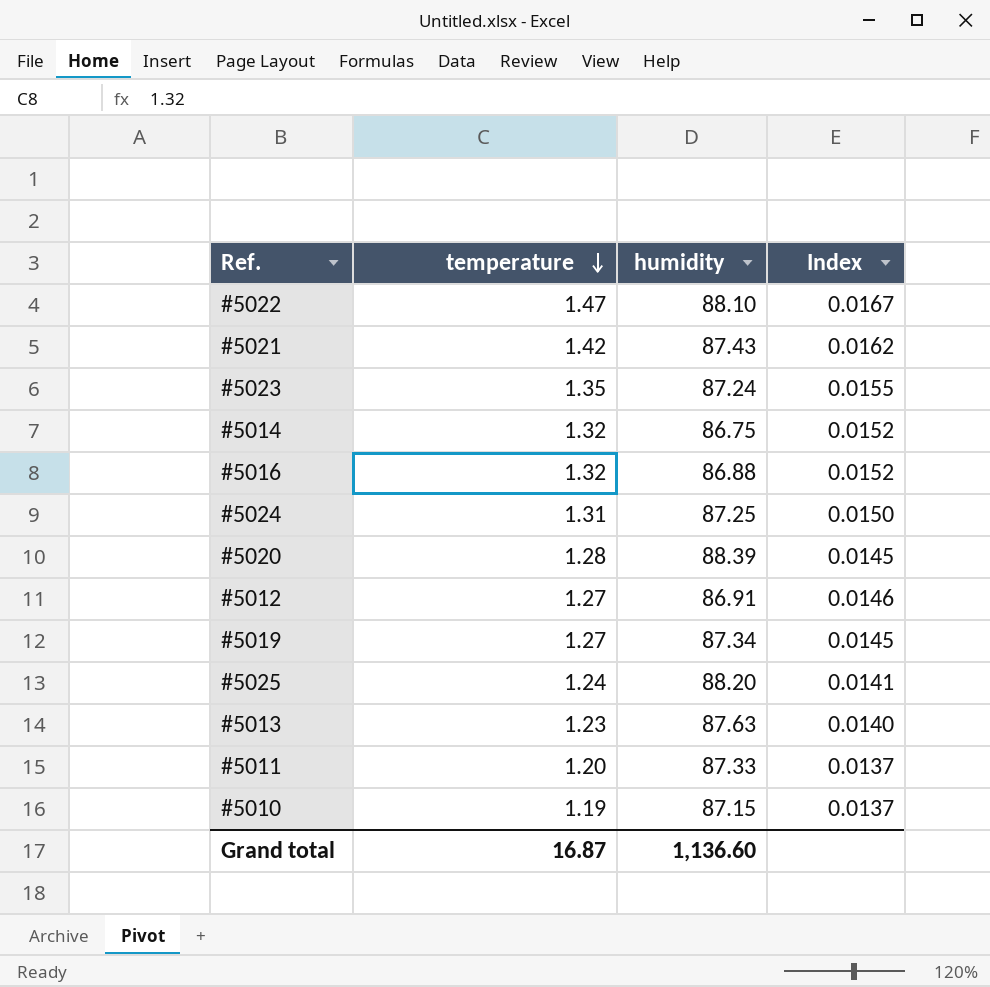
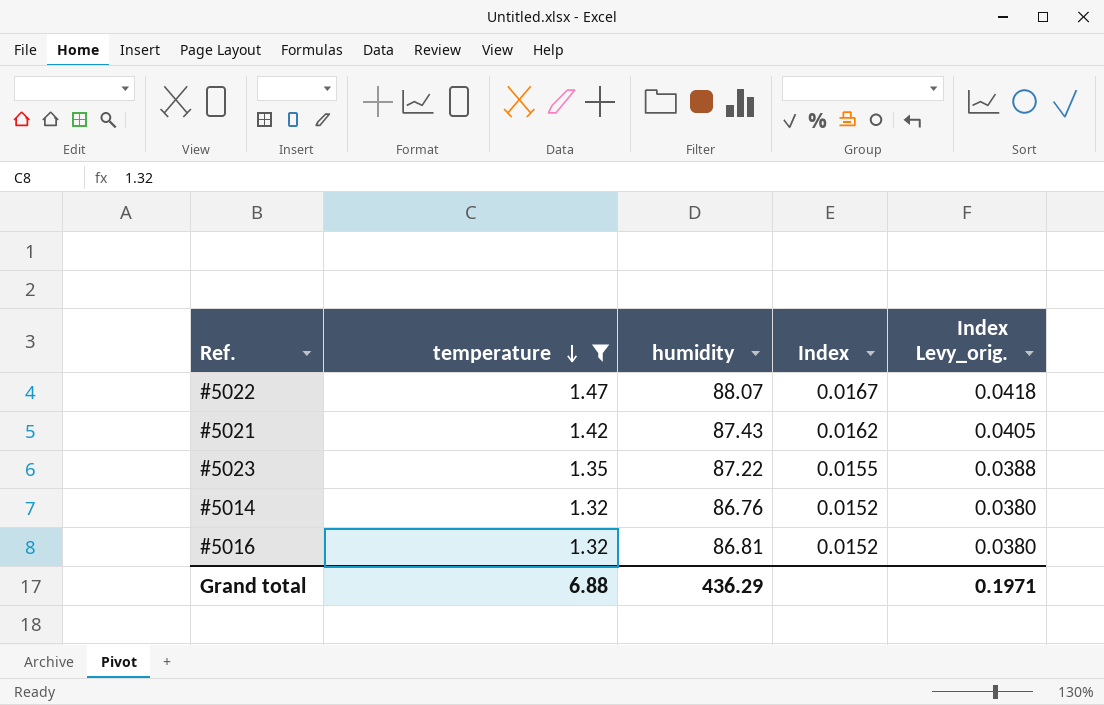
filter: none -> temperature >= 1.32
column Index Levy_orig. | formula: none -> [Index] * 2.5
#5022 | humidity: 88.10 -> 88.07
#5023 | humidity: 87.24 -> 87.22
#5014 | humidity: 86.75 -> 86.76
#5016 | humidity: 86.88 -> 86.81
Grand total | temperature: 16.87 -> 6.88
Grand total | humidity: 1,136.60 -> 436.29

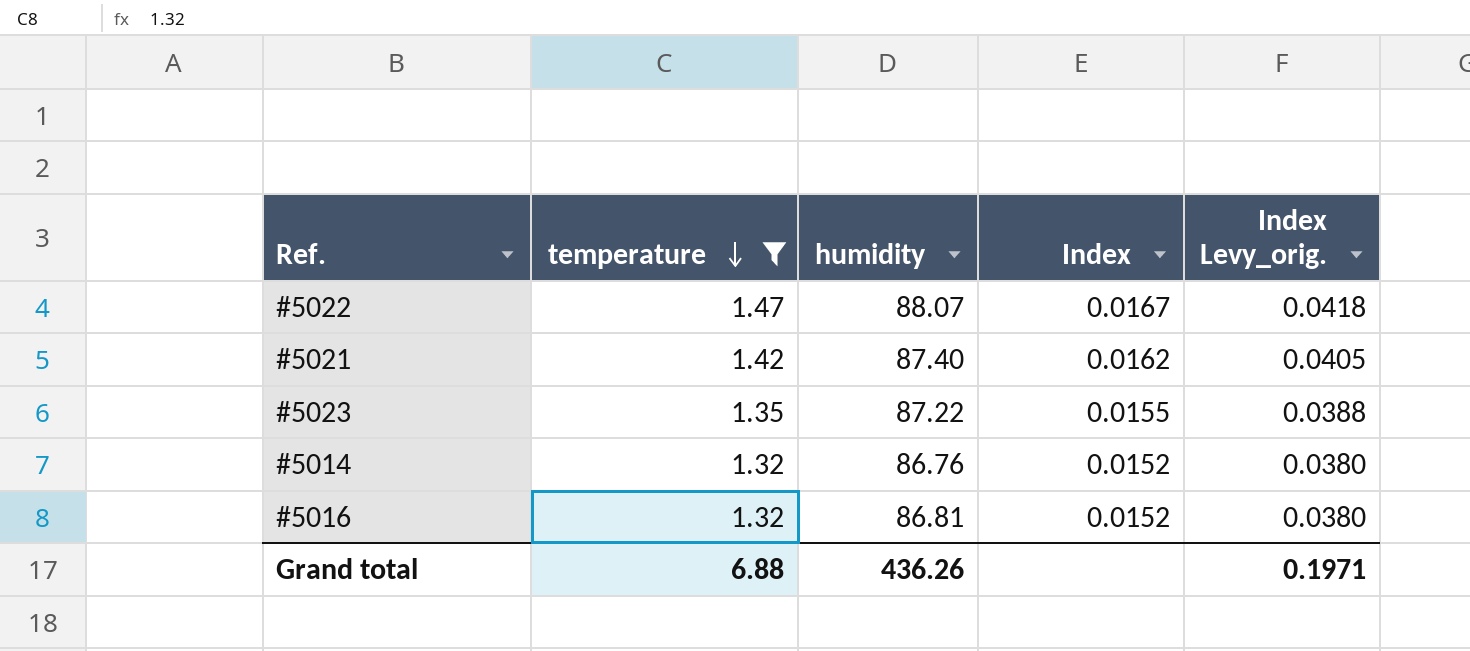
#5021 | humidity: 87.43 -> 87.40
Grand total | humidity: 436.29 -> 436.26

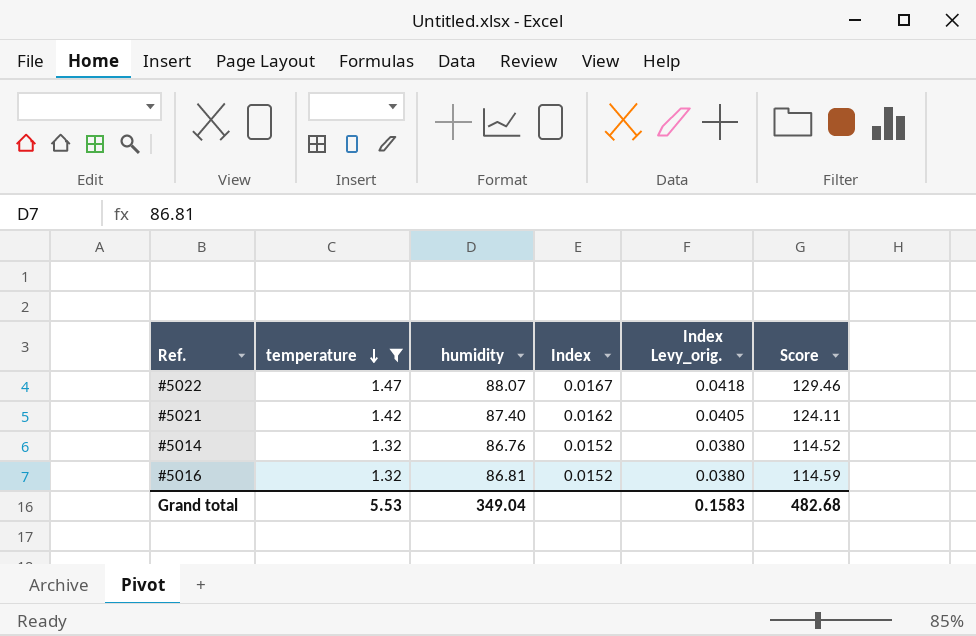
column Score | formula: none -> [temperature] * [humidity]
row #5023: 1.35 | 87.22 | 0.0155 | 0.0388 -> none
Grand total | temperature: 6.88 -> 5.53
Grand total | humidity: 436.26 -> 349.04
Grand total | Index Levy_orig.: 0.1971 -> 0.1583

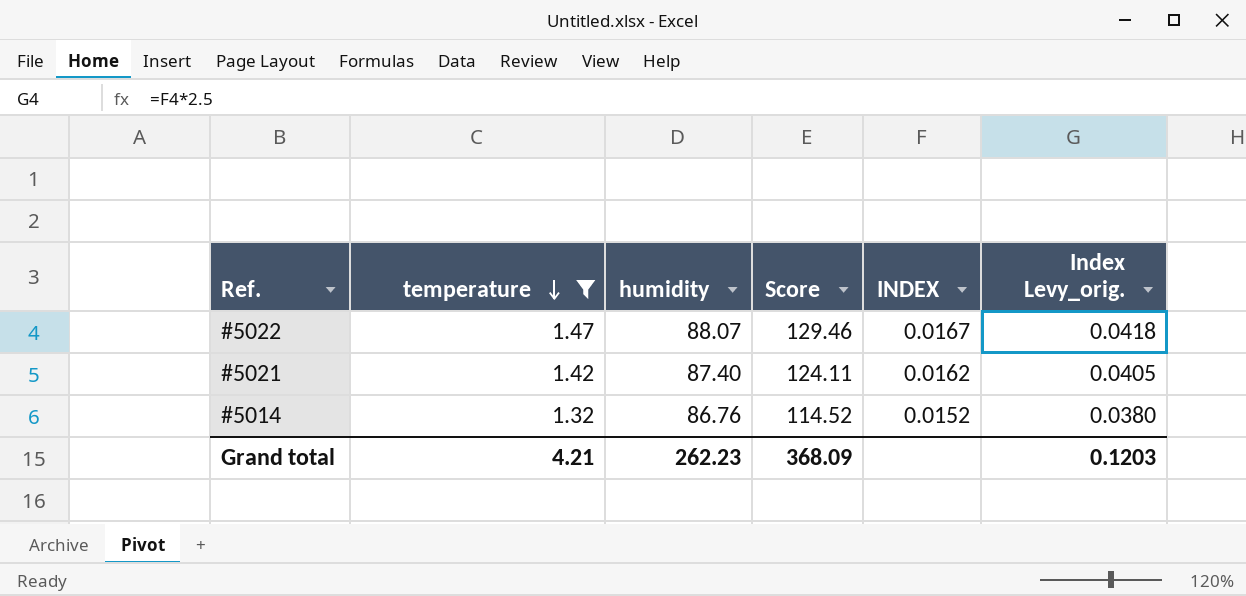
column Score | position: 6 -> 4
column name: Index -> INDEX
row #5016: 1.32 | 86.81 | 0.0152 | 0.0380 | 114.59 -> none
Grand total | temperature: 5.53 -> 4.21
Grand total | humidity: 349.04 -> 262.23
Grand total | Score: 482.68 -> 368.09
Grand total | Index Levy_orig.: 0.1583 -> 0.1203

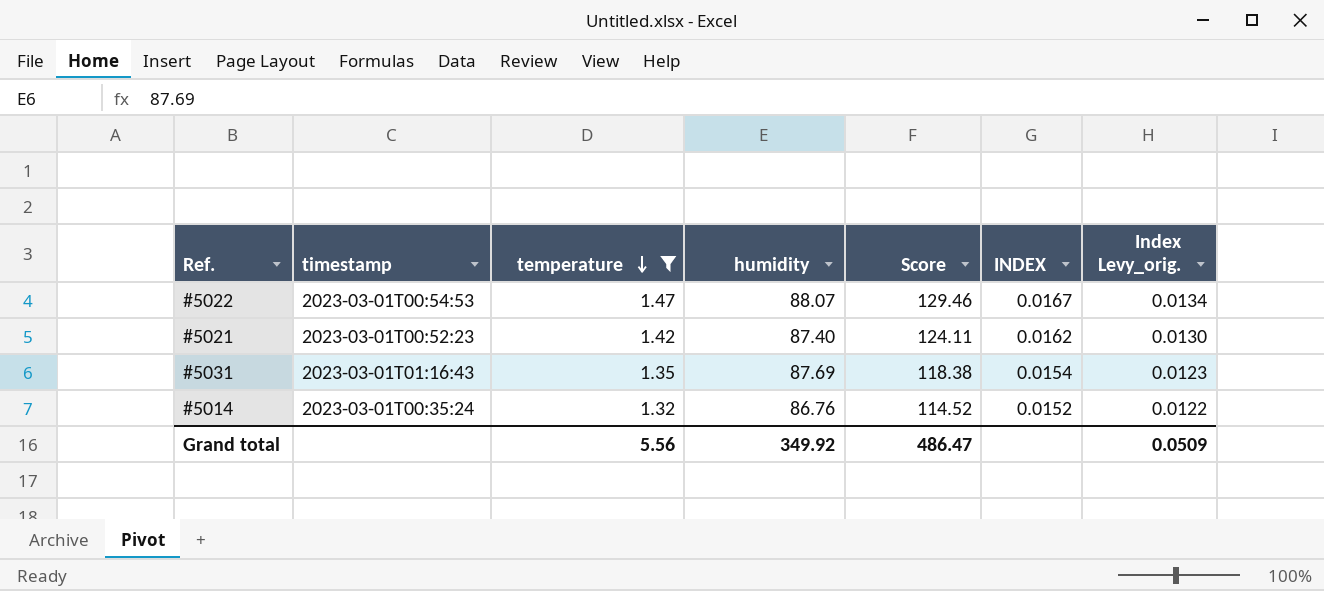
column timestamp | position: none -> 2
column Index Levy_orig. | formula: [INDEX] * 2.5 -> [INDEX] * 0.8
row #5031: none -> 2023-03-01T01:16:43 | 1.35 | 87.69 | 118.38 | 0.0154 | 0.0123
Grand total | temperature: 4.21 -> 5.56
Grand total | humidity: 262.23 -> 349.92
Grand total | Score: 368.09 -> 486.47
Grand total | Index Levy_orig.: 0.1203 -> 0.0509

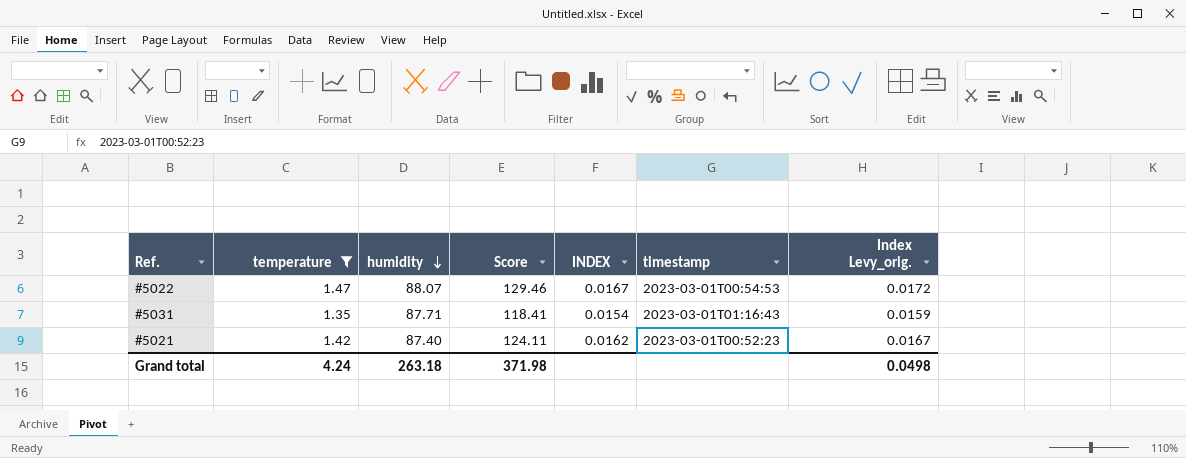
row order: temperature descending -> humidity descending
column timestamp | position: 2 -> 6
column Index Levy_orig. | formula: [INDEX] * 0.8 -> [INDEX] * 1.03
row #5014: 2023-03-01T00:35:24 | 1.32 | 86.76 | 114.52 | 0.0152 | 0.0122 -> none
#5031 | humidity: 87.69 -> 87.71
#5031 | Score: 118.38 -> 118.41
Grand total | temperature: 5.56 -> 4.24
Grand total | humidity: 349.92 -> 263.18
Grand total | Score: 486.47 -> 371.98
Grand total | Index Levy_orig.: 0.0509 -> 0.0498

